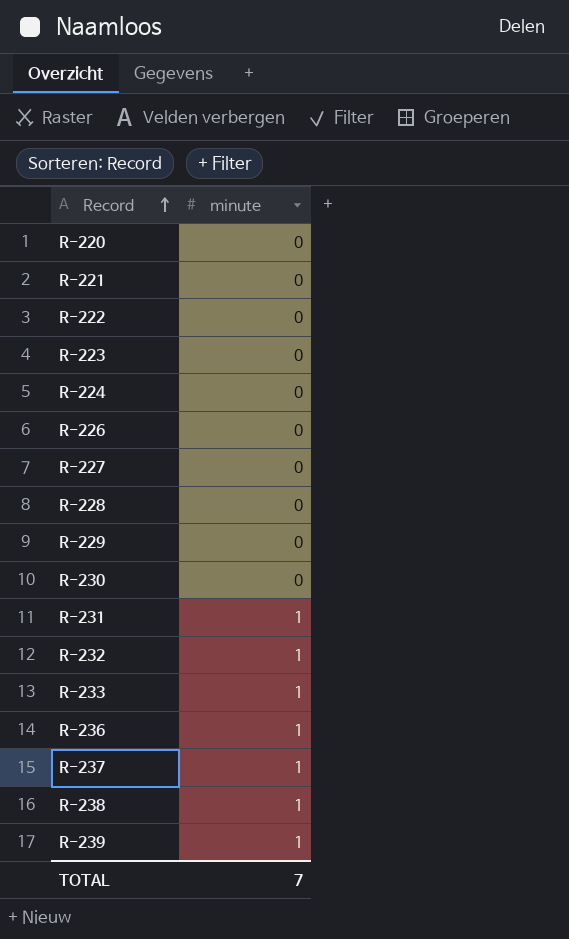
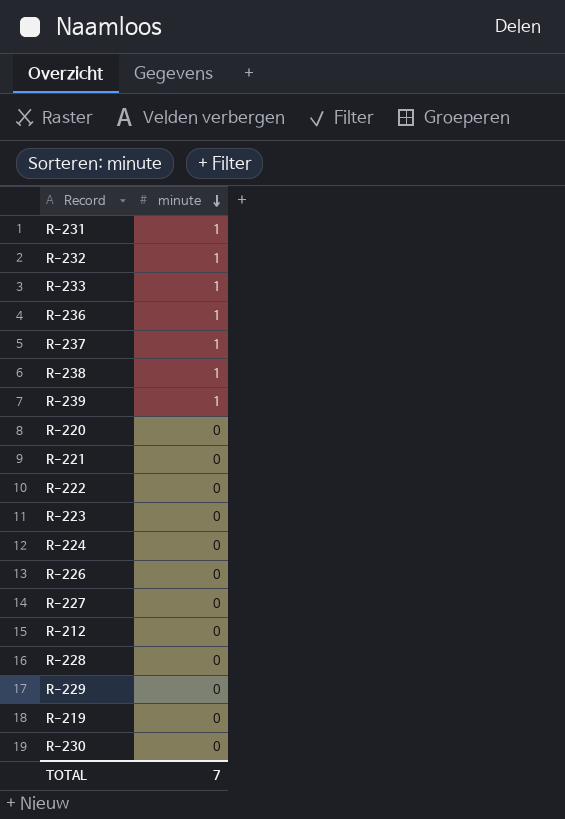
row order: Record ascending -> minute descending
row R-212: none -> 0
row R-219: none -> 0

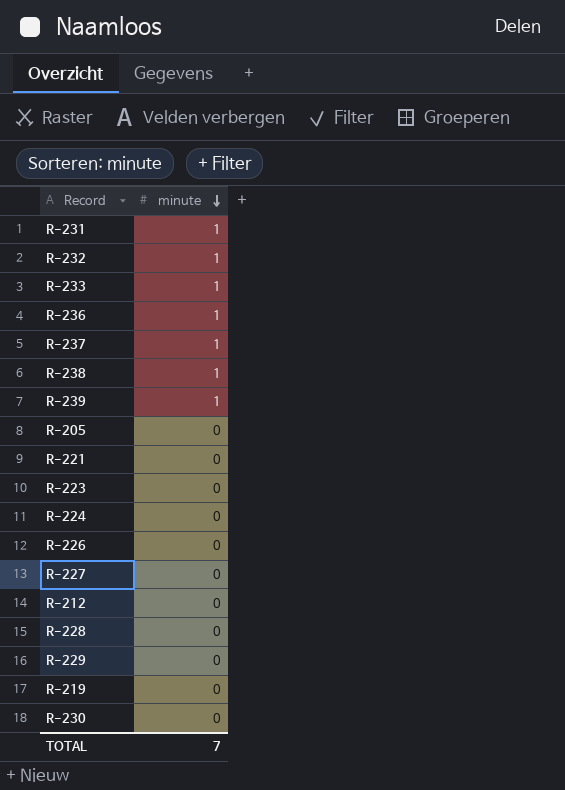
row R-220: 0 -> none
row R-222: 0 -> none
row R-205: none -> 0

